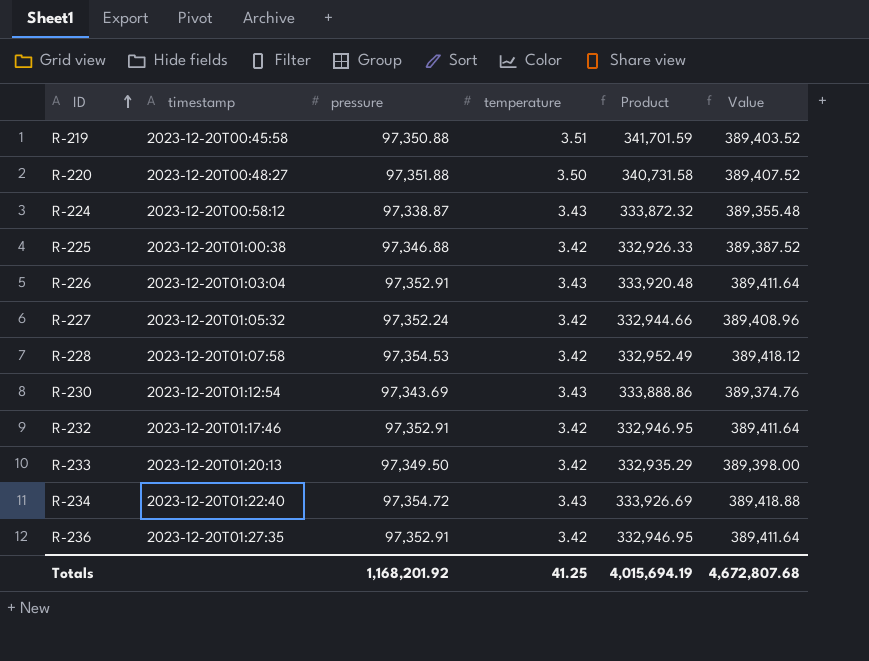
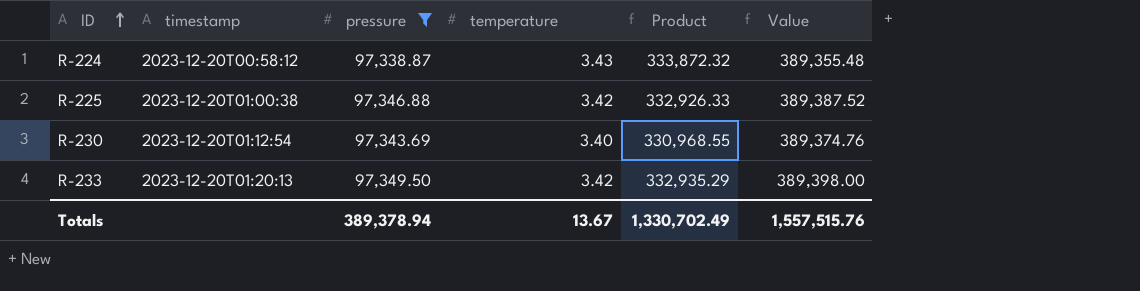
filter: none -> pressure <= 97,349.50
R-230 | temperature: 3.43 -> 3.40
R-230 | Product: 333,888.86 -> 330,968.55
Totals | pressure: 1,168,201.92 -> 389,378.94
Totals | temperature: 41.25 -> 13.67
Totals | Product: 4,015,694.19 -> 1,330,702.49
Totals | Value: 4,672,807.68 -> 1,557,515.76

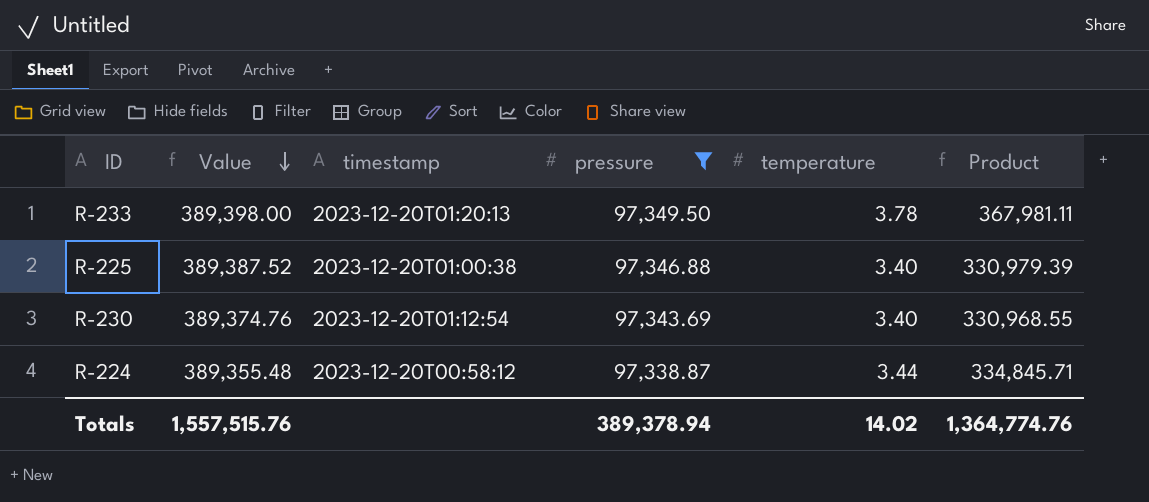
row order: ID ascending -> Value descending
column Value | position: 6 -> 2
R-233 | temperature: 3.42 -> 3.78
R-233 | Product: 332,935.29 -> 367,981.11
R-225 | temperature: 3.42 -> 3.40
R-225 | Product: 332,926.33 -> 330,979.39
R-224 | temperature: 3.43 -> 3.44
R-224 | Product: 333,872.32 -> 334,845.71
Totals | temperature: 13.67 -> 14.02
Totals | Product: 1,330,702.49 -> 1,364,774.76

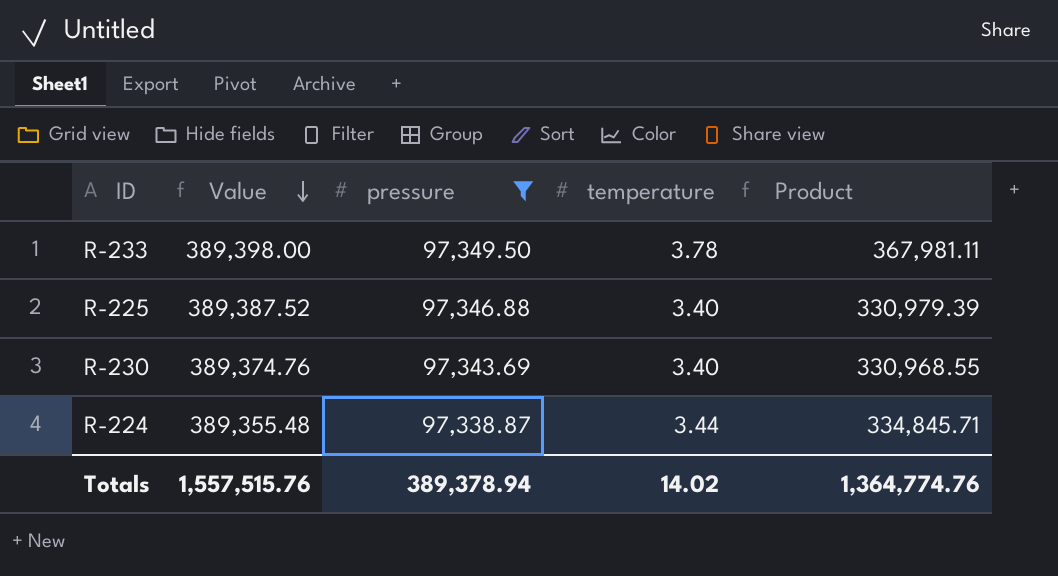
column timestamp | position: 3 -> none

